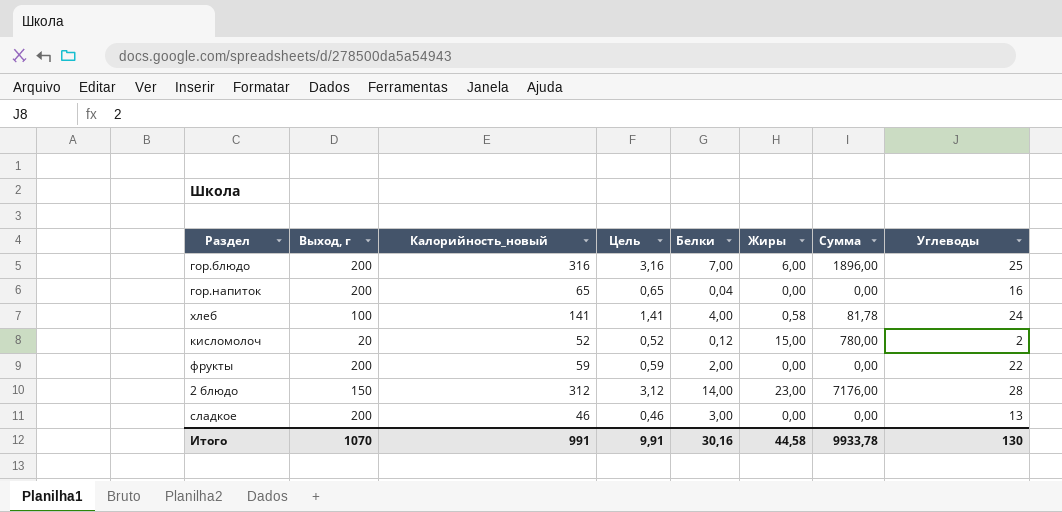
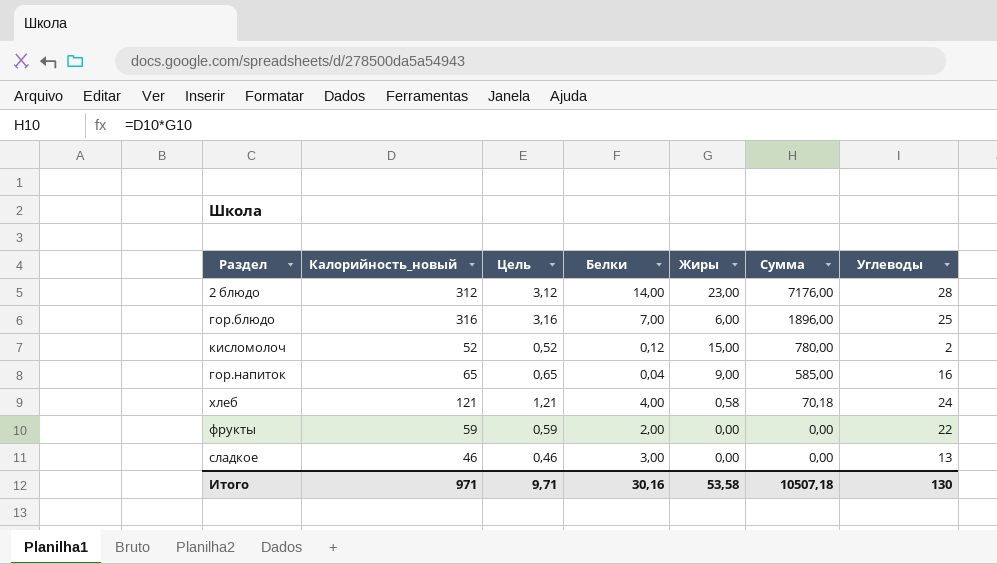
row order: none -> Сумма descending
column Выход, г | position: 2 -> none
гор.напиток | Жиры: 0,00 -> 9,00
гор.напиток | Сумма: 0,00 -> 585,00
хлеб | Калорийность_новый: 141 -> 121
хлеб | Цель: 1,41 -> 1,21
хлеб | Сумма: 81,78 -> 70,18
Итого | Калорийность_новый: 991 -> 971
Итого | Цель: 9,91 -> 9,71
Итого | Жиры: 44,58 -> 53,58
Итого | Сумма: 9933,78 -> 10507,18

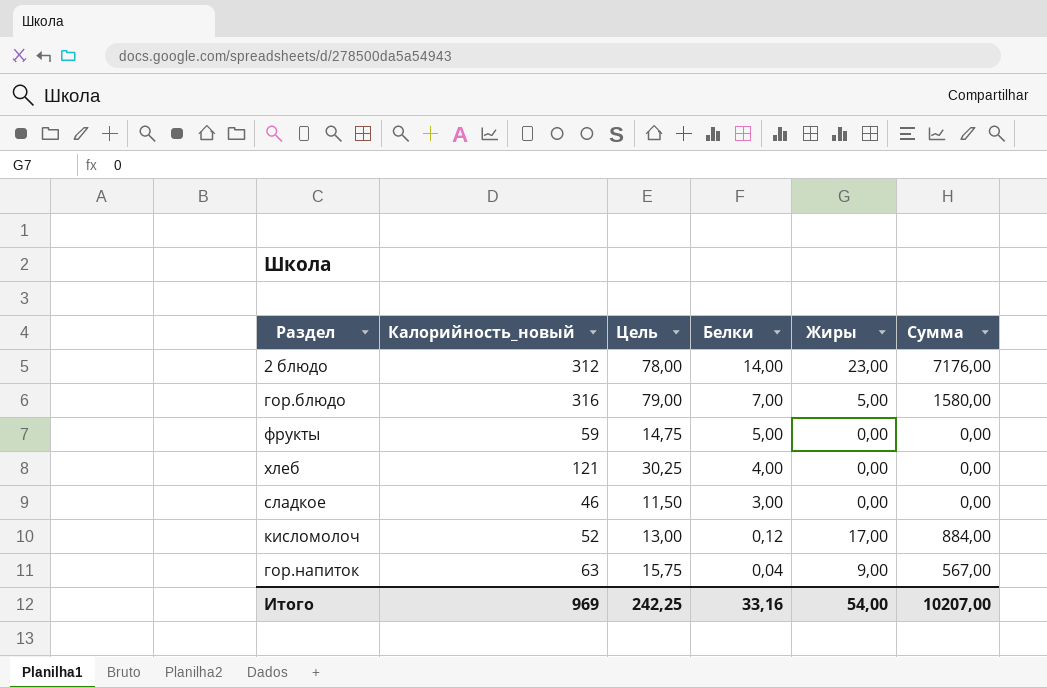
row order: Сумма descending -> Белки descending
column Углеводы | position: 7 -> none
column Цель | formula: [Калорийность_новый] * 0,01 -> [Калорийность_новый] * 0,25
гор.блюдо | Жиры: 6,00 -> 5,00
гор.блюдо | Сумма: 1896,00 -> 1580,00
фрукты | Белки: 2,00 -> 5,00
хлеб | Жиры: 0,58 -> 0,00
хлеб | Сумма: 70,18 -> 0,00
кисломолоч | Жиры: 15,00 -> 17,00
кисломолоч | Сумма: 780,00 -> 884,00
гор.напиток | Калорийность_новый: 65 -> 63
гор.напиток | Сумма: 585,00 -> 567,00
Итого | Калорийность_новый: 971 -> 969
Итого | Цель: 9,71 -> 242,25
Итого | Белки: 30,16 -> 33,16
Итого | Жиры: 53,58 -> 54,00
Итого | Сумма: 10507,18 -> 10207,00

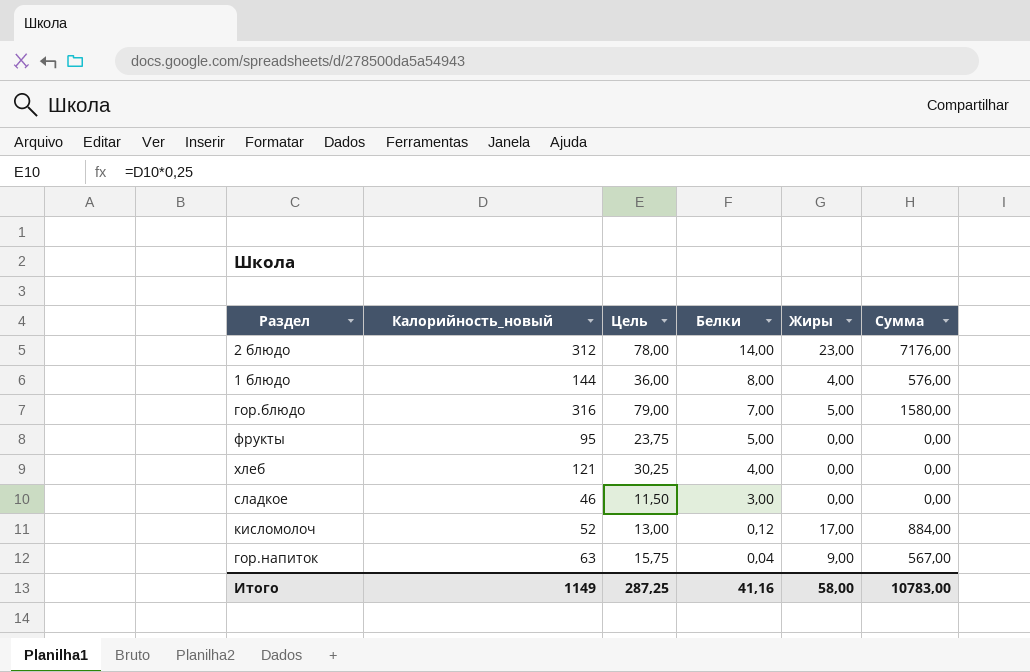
row 1 блюдо: none -> 144 | 36,00 | 8,00 | 4,00 | 576,00
фрукты | Калорийность_новый: 59 -> 95
фрукты | Цель: 14,75 -> 23,75
Итого | Калорийность_новый: 969 -> 1149
Итого | Цель: 242,25 -> 287,25
Итого | Белки: 33,16 -> 41,16
Итого | Жиры: 54,00 -> 58,00
Итого | Сумма: 10207,00 -> 10783,00

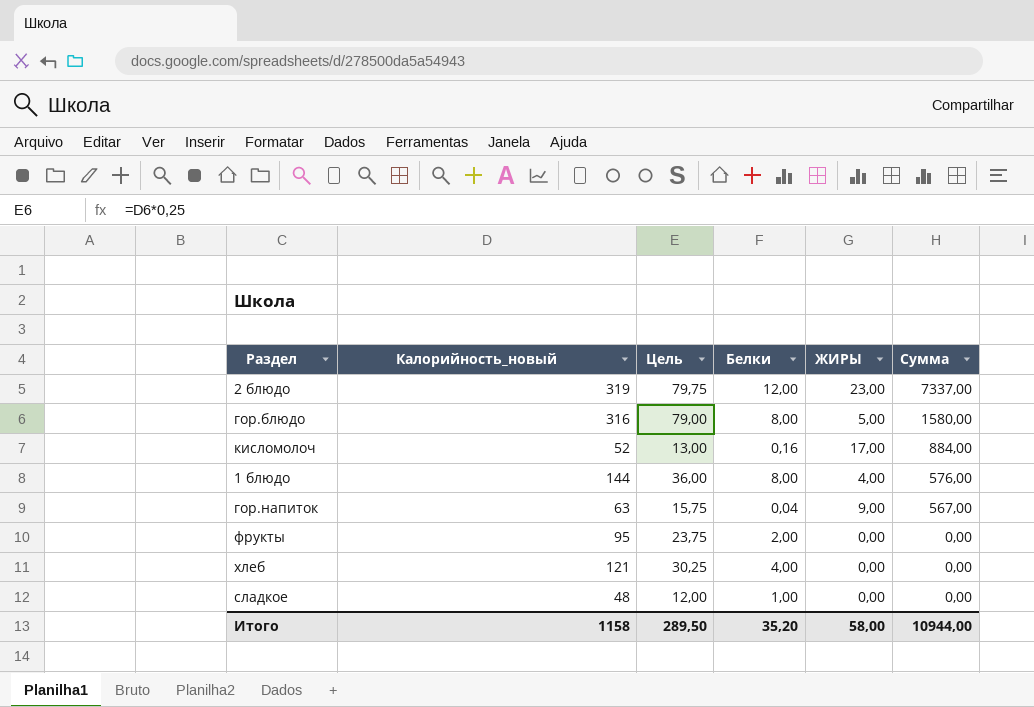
row order: Белки descending -> Сумма descending
column name: Жиры -> ЖИРЫ
2 блюдо | Калорийность_новый: 312 -> 319
2 блюдо | Цель: 78,00 -> 79,75
2 блюдо | Белки: 14,00 -> 12,00
2 блюдо | Сумма: 7176,00 -> 7337,00
гор.блюдо | Белки: 7,00 -> 8,00
кисломолоч | Белки: 0,12 -> 0,16
фрукты | Белки: 5,00 -> 2,00
сладкое | Калорийность_новый: 46 -> 48
сладкое | Цель: 11,50 -> 12,00
сладкое | Белки: 3,00 -> 1,00
Итого | Калорийность_новый: 1149 -> 1158
Итого | Цель: 287,25 -> 289,50
Итого | Белки: 41,16 -> 35,20
Итого | Сумма: 10783,00 -> 10944,00

